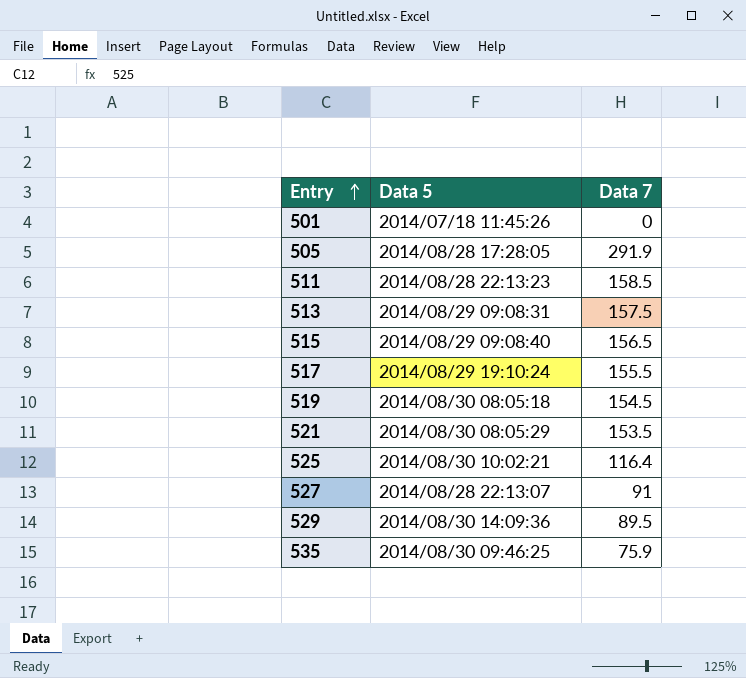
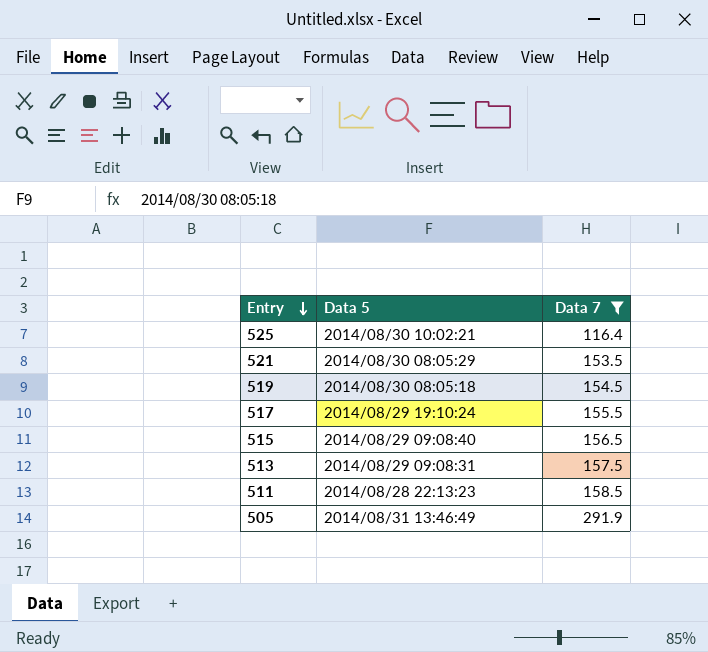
filter: none -> Data 7 >= 116.4
row order: Entry ascending -> Entry descending
505 | Data 5: 2014/08/28 17:28:05 -> 2014/08/31 13:46:49

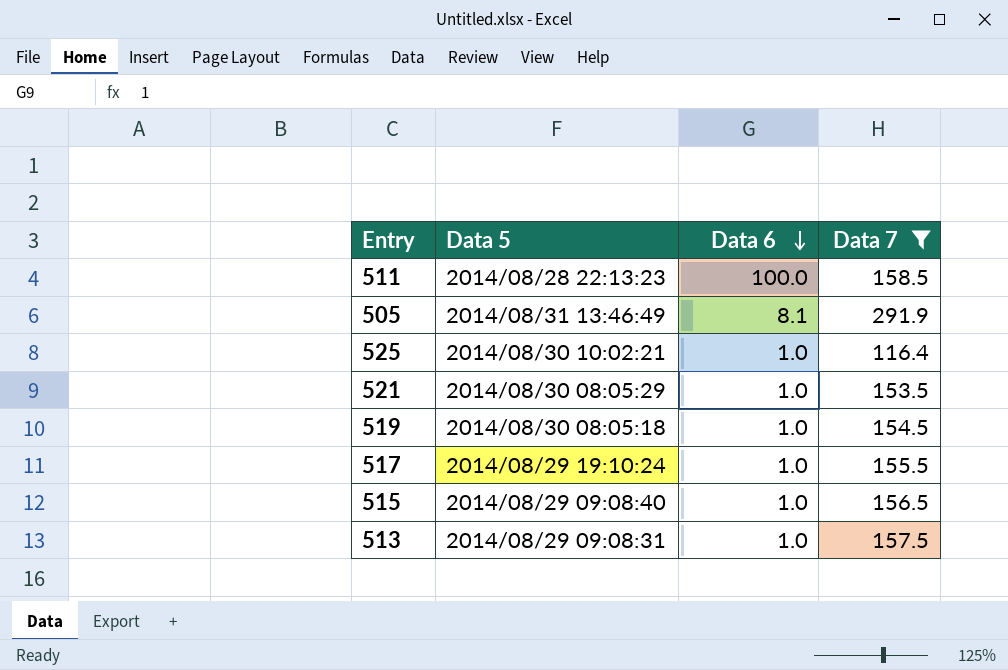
row order: Entry descending -> Data 6 descending
column Data 6 | position: none -> 3

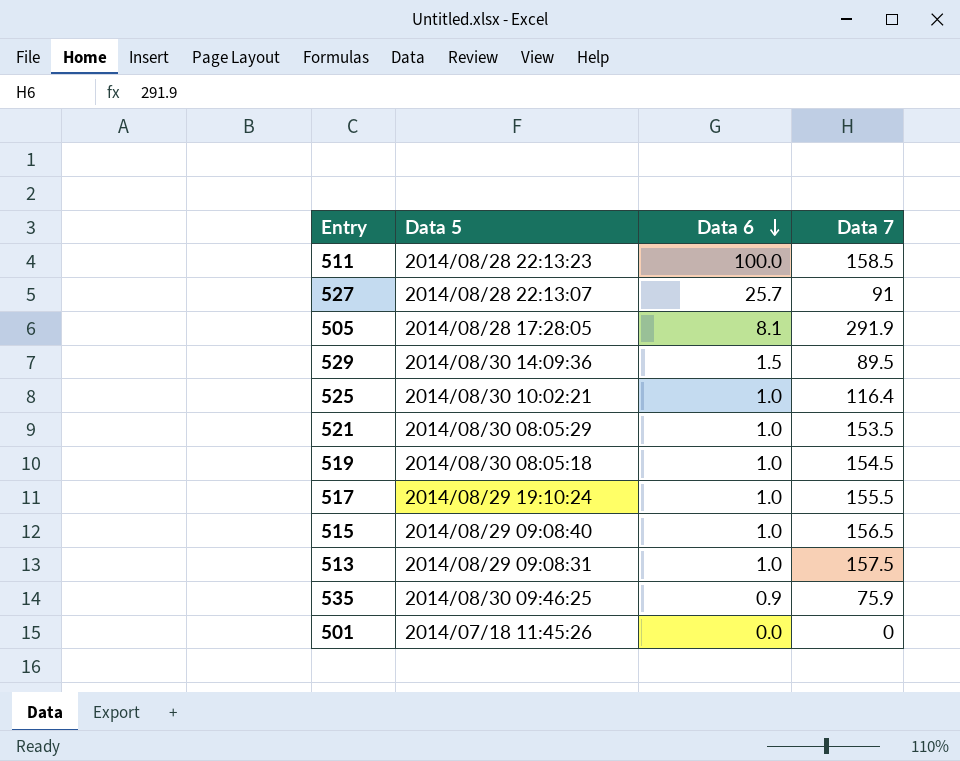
filter: Data 7 >= 116.4 -> none
505 | Data 5: 2014/08/31 13:46:49 -> 2014/08/28 17:28:05

